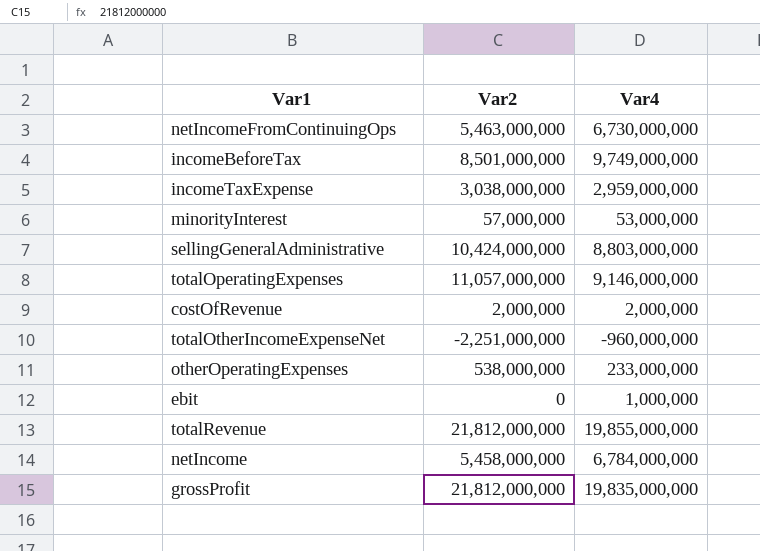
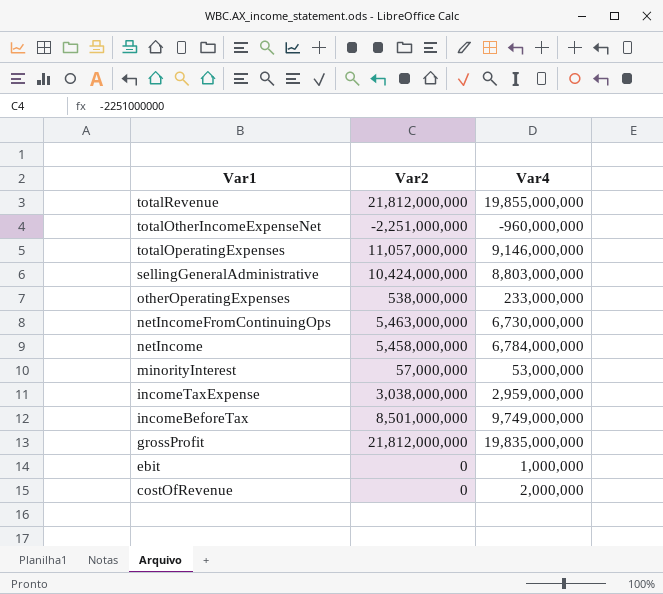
row order: none -> Var1 descending
costOfRevenue | Var2: 2,000,000 -> 0

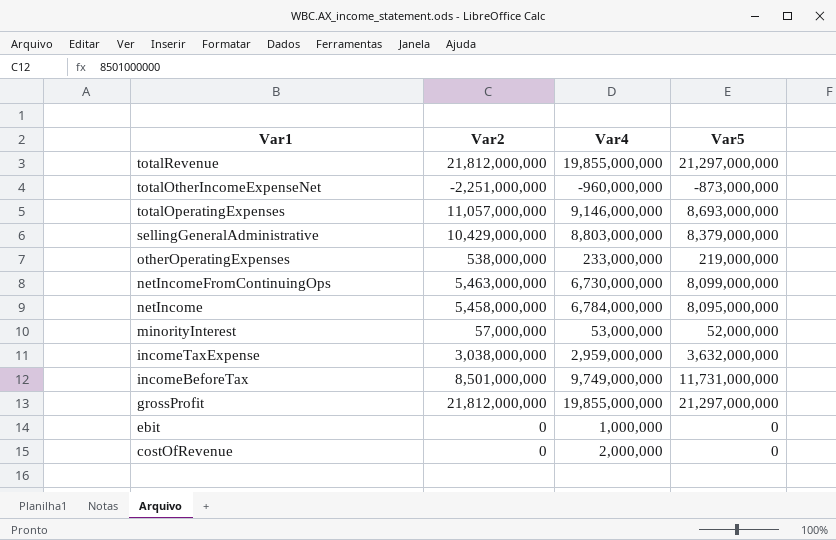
column Var5 | position: none -> 4
sellingGeneralAdministrative | Var2: 10,424,000,000 -> 10,429,000,000
grossProfit | Var4: 19,835,000,000 -> 19,855,000,000

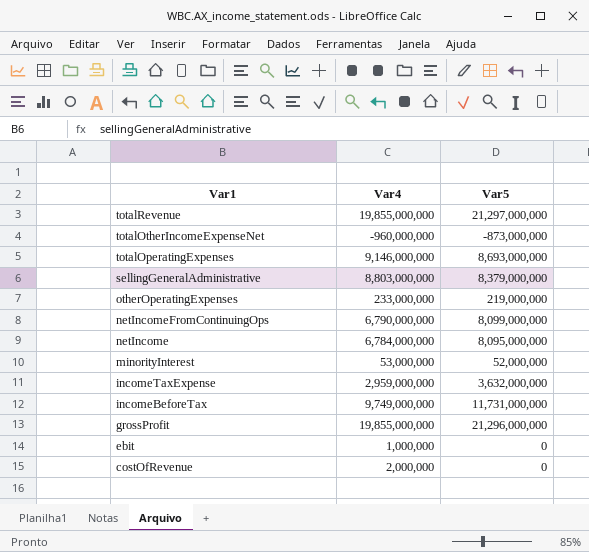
column Var2 | position: 2 -> none
netIncomeFromContinuingOps | Var4: 6,730,000,000 -> 6,790,000,000
grossProfit | Var5: 21,297,000,000 -> 21,296,000,000

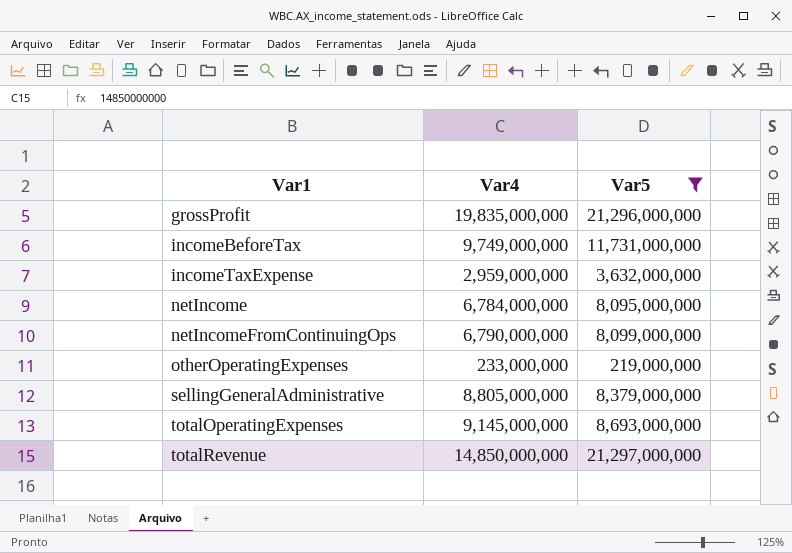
filter: none -> Var5 >= 219,000,000
row order: Var1 descending -> Var1 ascending
grossProfit | Var4: 19,855,000,000 -> 19,835,000,000
sellingGeneralAdministrative | Var4: 8,803,000,000 -> 8,805,000,000
totalOperatingExpenses | Var4: 9,146,000,000 -> 9,145,000,000
totalRevenue | Var4: 19,855,000,000 -> 14,850,000,000

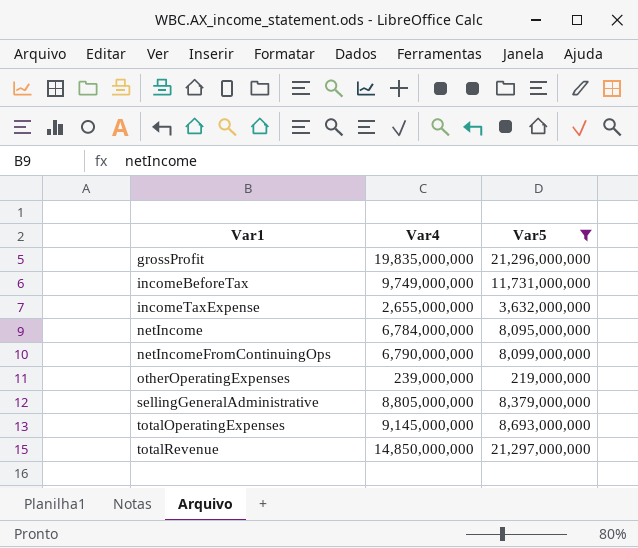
incomeTaxExpense | Var4: 2,959,000,000 -> 2,655,000,000
otherOperatingExpenses | Var4: 233,000,000 -> 239,000,000

